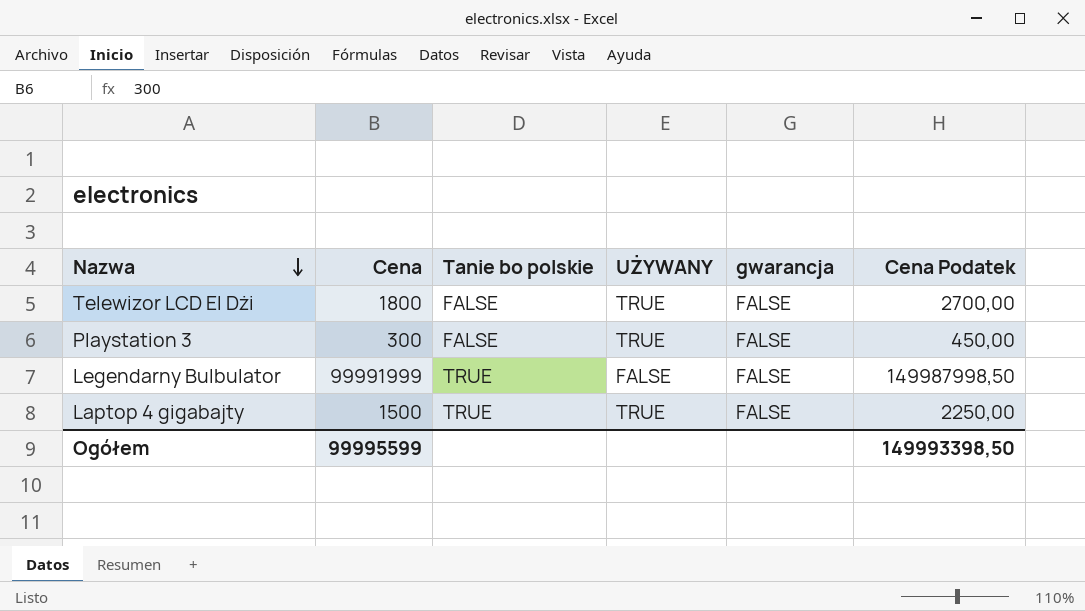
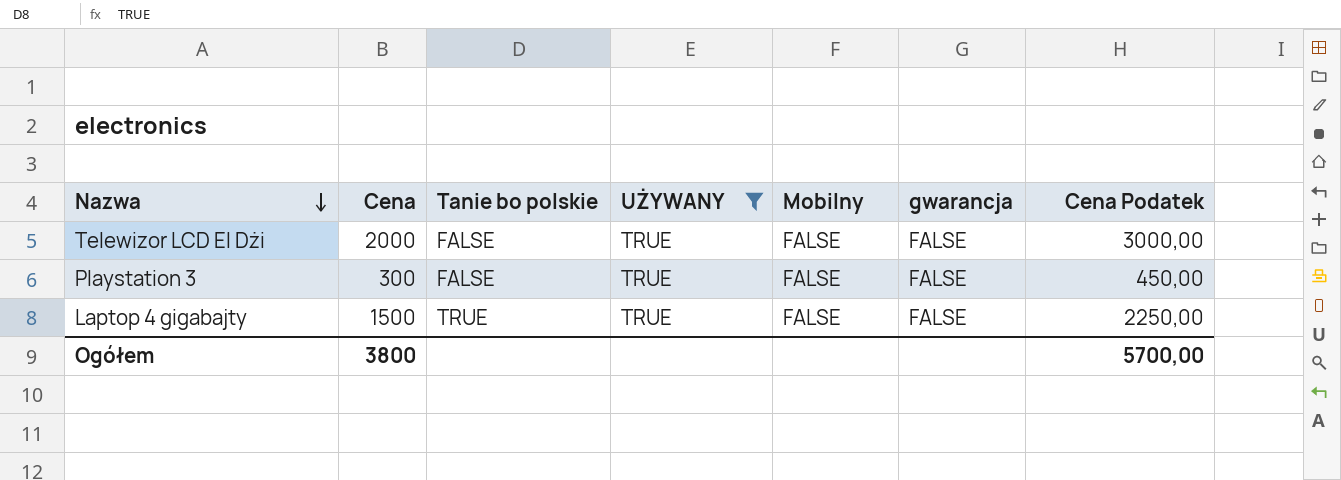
filter: none -> UŻYWANY = TRUE
column Mobilny | position: none -> 5
Telewizor LCD El Dżi | Cena: 1800 -> 2000
Telewizor LCD El Dżi | Cena Podatek: 2700,00 -> 3000,00
Ogółem | Cena: 99995599 -> 3800
Ogółem | Cena Podatek: 149993398,50 -> 5700,00

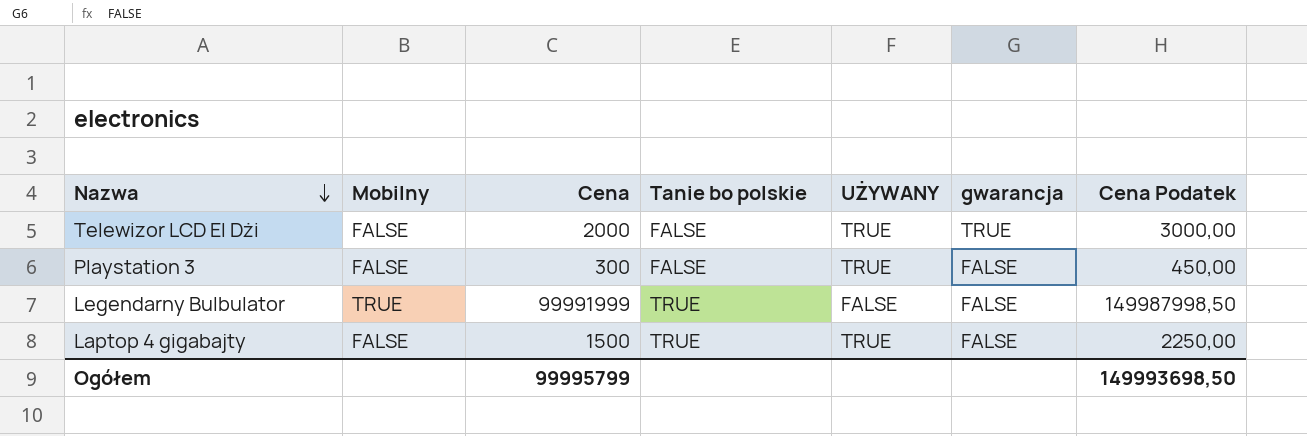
filter: UŻYWANY = TRUE -> none
column Mobilny | position: 5 -> 2
Telewizor LCD El Dżi | gwarancja: FALSE -> TRUE
Ogółem | Cena: 3800 -> 99995799
Ogółem | Cena Podatek: 5700,00 -> 149993698,50

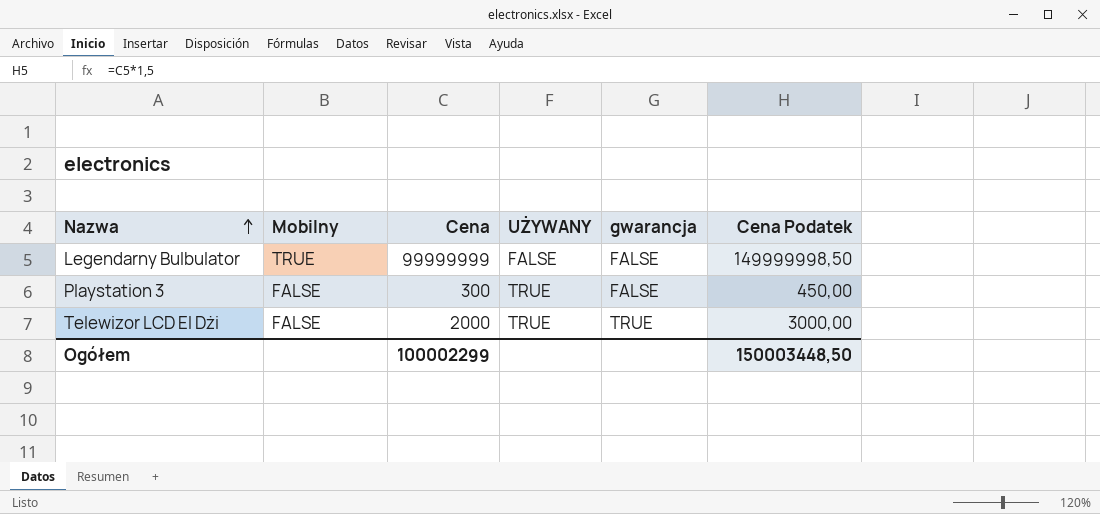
row order: Nazwa descending -> Nazwa ascending
column Tanie bo polskie | position: 4 -> none
row Laptop 4 gigabajty: FALSE | 1500 | TRUE | TRUE | FALSE | 2250,00 -> none
Legendarny Bulbulator | Cena: 99991999 -> 99999999
Legendarny Bulbulator | Cena Podatek: 149987998,50 -> 149999998,50
Ogółem | Cena: 99995799 -> 100002299
Ogółem | Cena Podatek: 149993698,50 -> 150003448,50

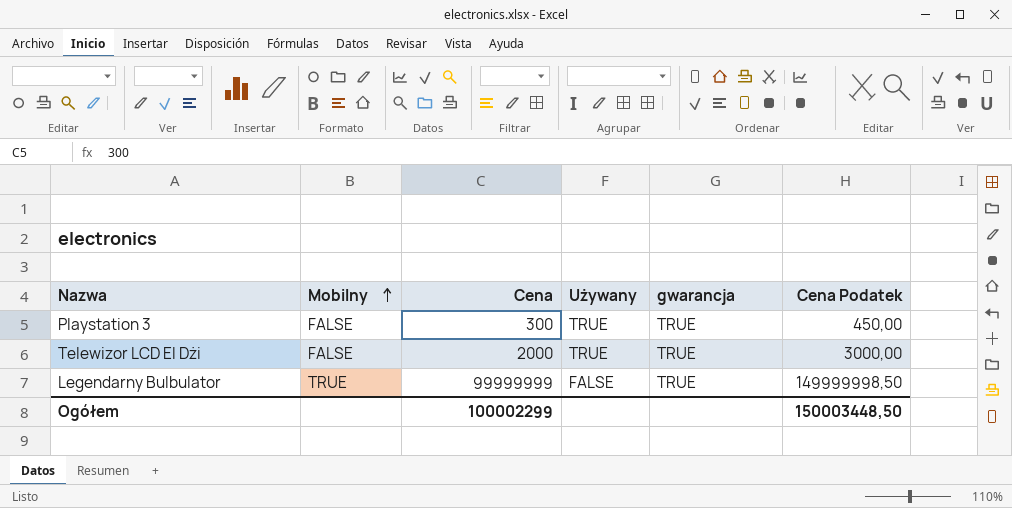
row order: Nazwa ascending -> Mobilny ascending
column name: UŻYWANY -> Używany
Playstation 3 | gwarancja: FALSE -> TRUE
Legendarny Bulbulator | gwarancja: FALSE -> TRUE

